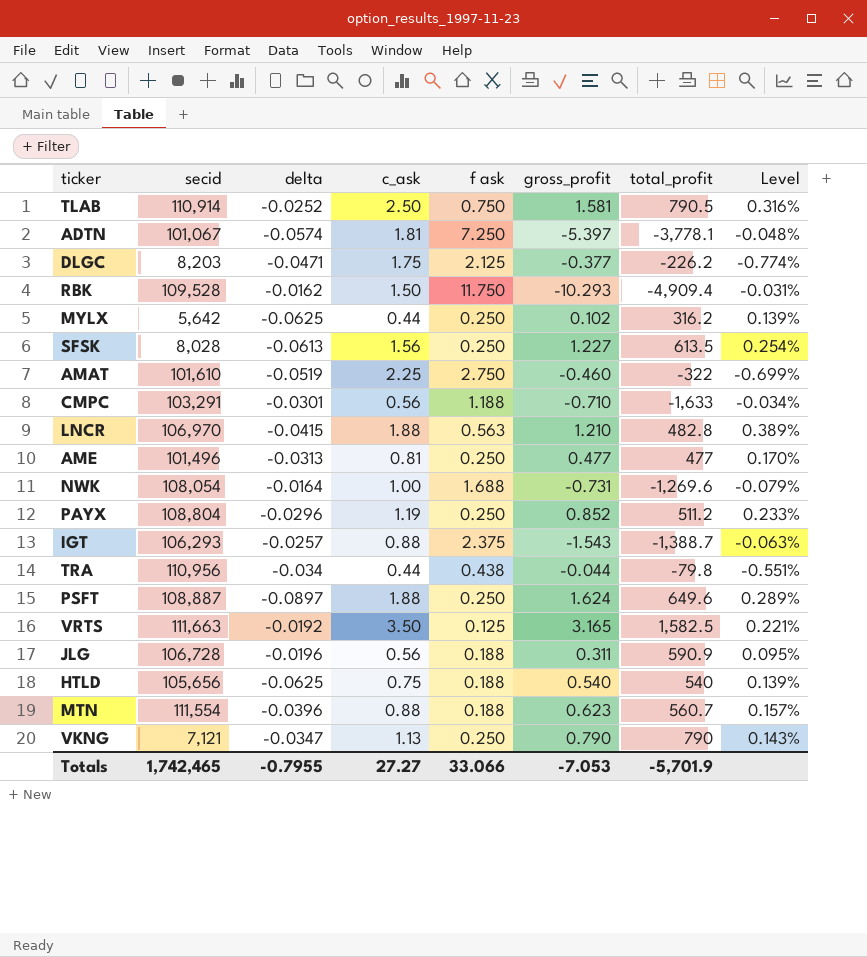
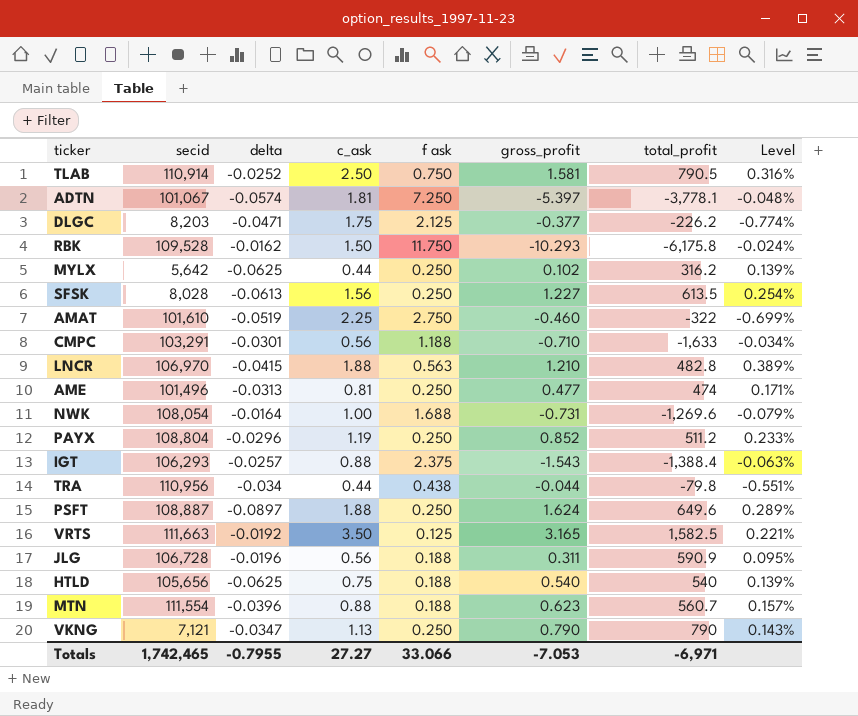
RBK | total_profit: -4,909.4 -> -6,175.8
RBK | Level: -0.031% -> -0.024%
AME | total_profit: 477 -> 474
AME | Level: 0.170% -> 0.171%
IGT | total_profit: -1,388.7 -> -1,388.4
Totals | total_profit: -5,701.9 -> -6,971

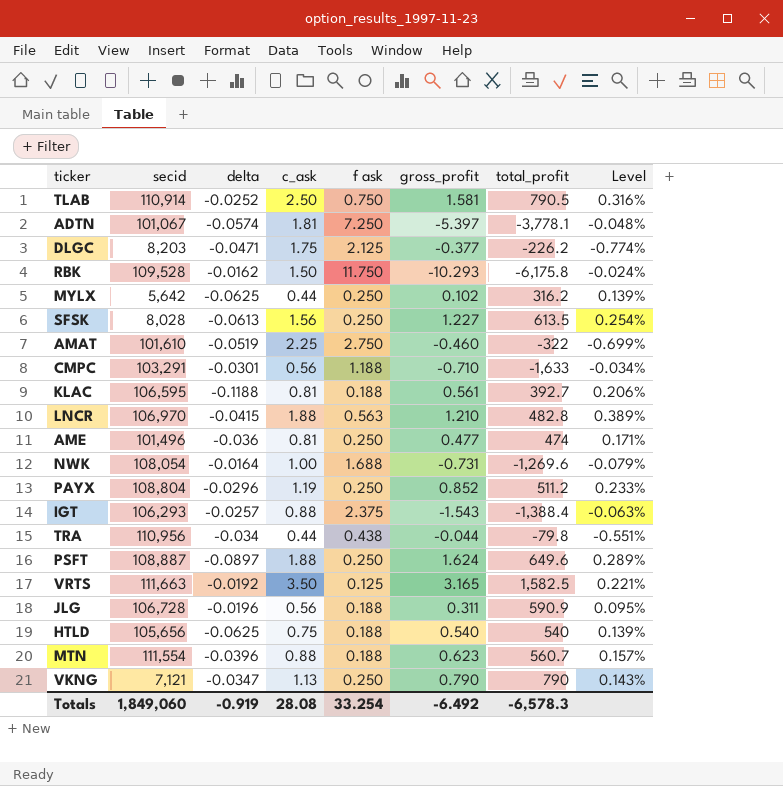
row KLAC: none -> 106,595 | -0.1188 | 0.81 | 0.188 | 0.561 | 392.7 | 0.206%
AME | delta: -0.0313 -> -0.036
Totals | secid: 1,742,465 -> 1,849,060
Totals | delta: -0.7955 -> -0.919
Totals | c_ask: 27.27 -> 28.08
Totals | f ask: 33.066 -> 33.254
Totals | gross_profit: -7.053 -> -6.492
Totals | total_profit: -6,971 -> -6,578.3

